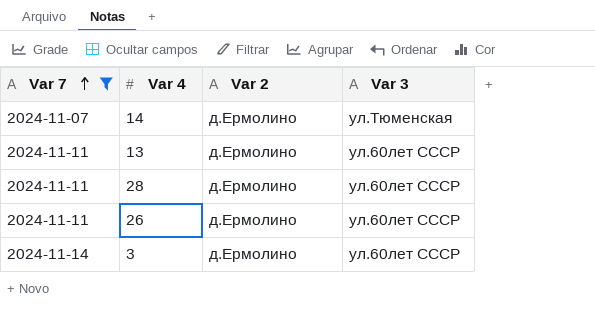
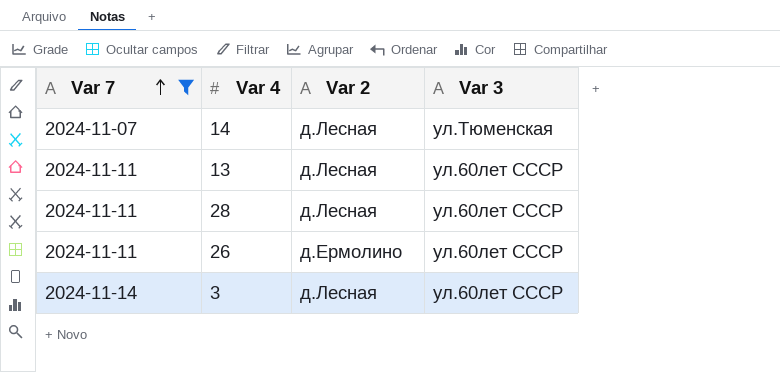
14 | Var 2: д.Ермолино -> д.Лесная
13 | Var 2: д.Ермолино -> д.Лесная
28 | Var 2: д.Ермолино -> д.Лесная
3 | Var 2: д.Ермолино -> д.Лесная

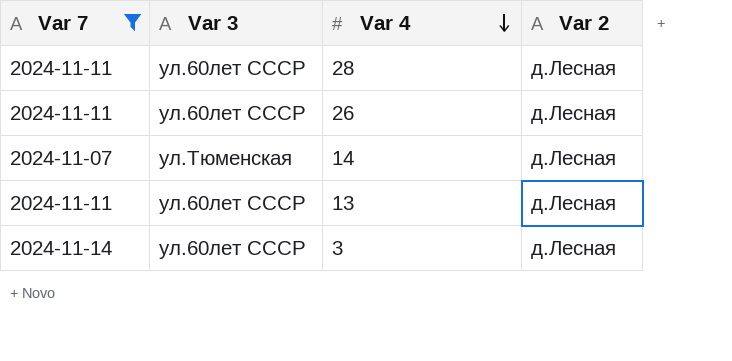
row order: Var 7 ascending -> Var 4 descending
column Var 3 | position: 4 -> 2
26 | Var 2: д.Ермолино -> д.Лесная

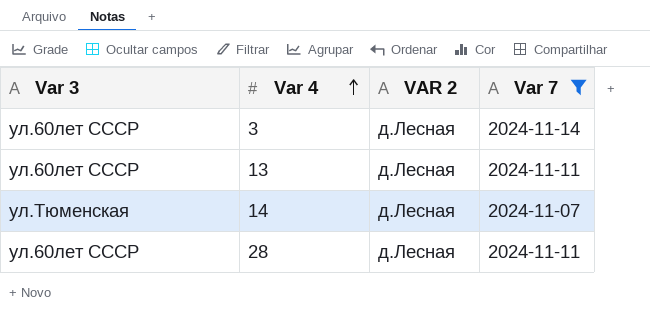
row order: Var 4 descending -> Var 4 ascending
column name: Var 2 -> VAR 2
column Var 7 | position: 1 -> 4
row 26: 2024-11-11 | ул.60лет СССР | д.Лесная -> none

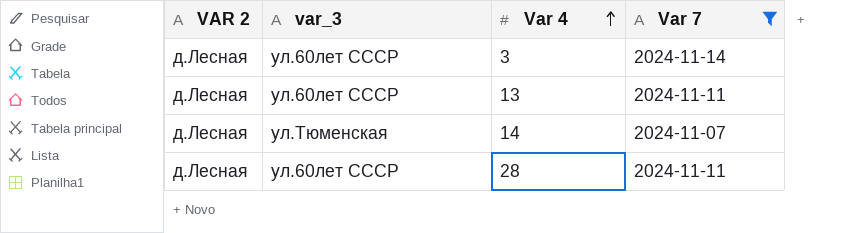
column VAR 2 | position: 3 -> 1
column name: Var 3 -> var_3

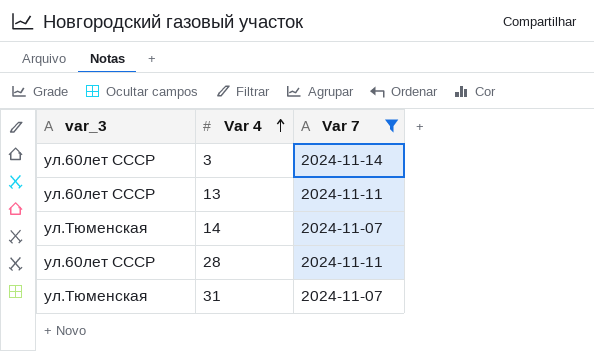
column VAR 2 | position: 1 -> none
row 31: none -> ул.Тюменская | 2024-11-07

